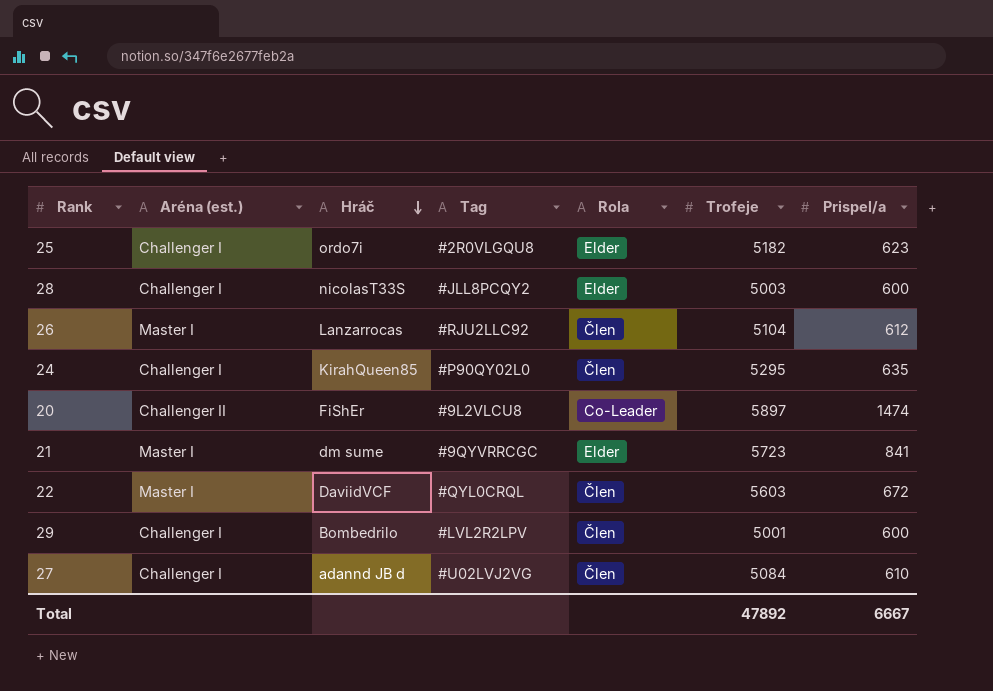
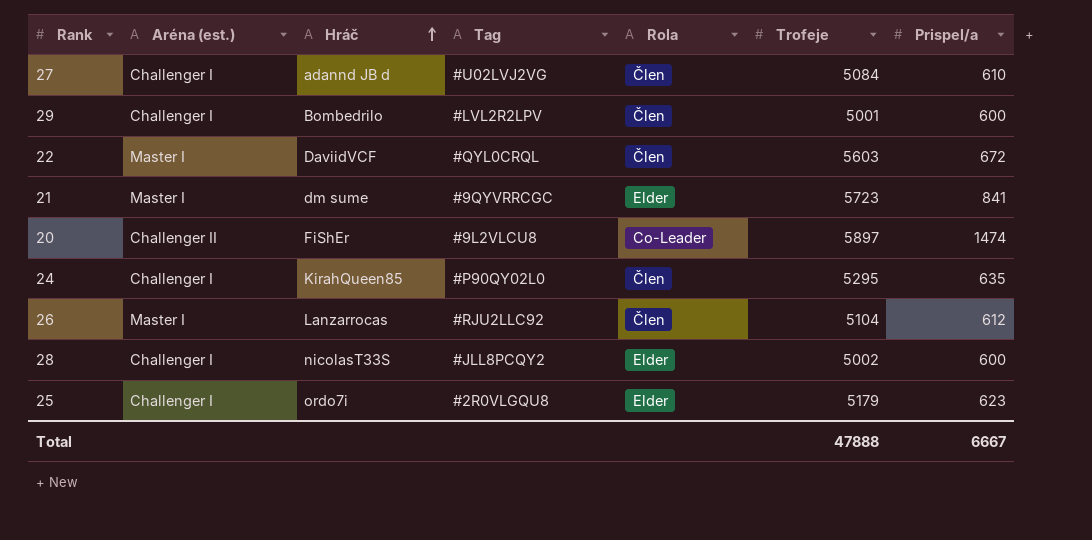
row order: Hráč descending -> Hráč ascending
28 | Trofeje: 5003 -> 5002
25 | Trofeje: 5182 -> 5179
Total | Trofeje: 47892 -> 47888

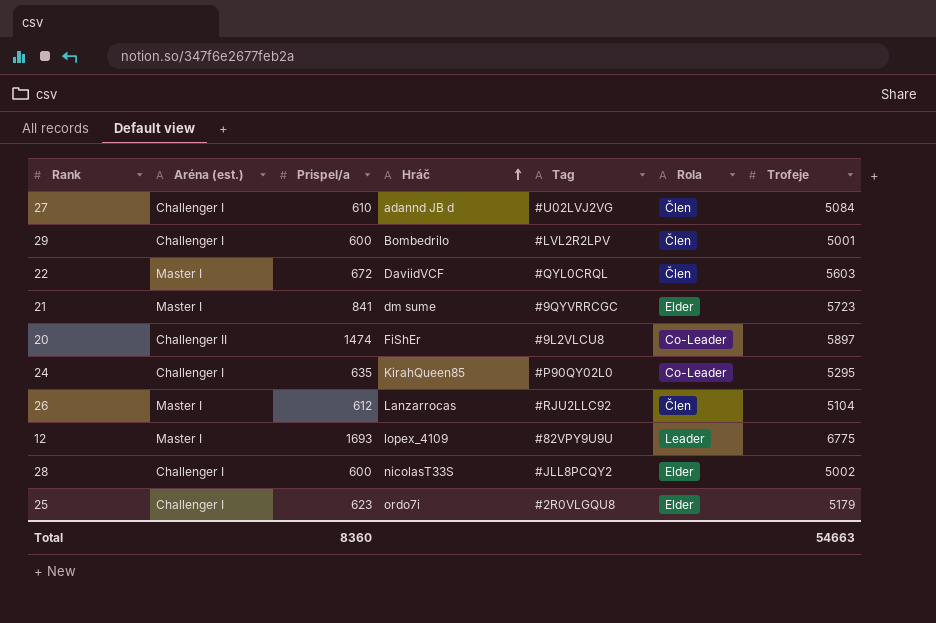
column Prispel/a | position: 7 -> 3
24 | Rola: Člen -> Co-Leader
row 12: none -> Master I | 1693 | lopex_4109 | #82VPY9U9U | Leader | 6775
Total | Prispel/a: 6667 -> 8360
Total | Trofeje: 47888 -> 54663

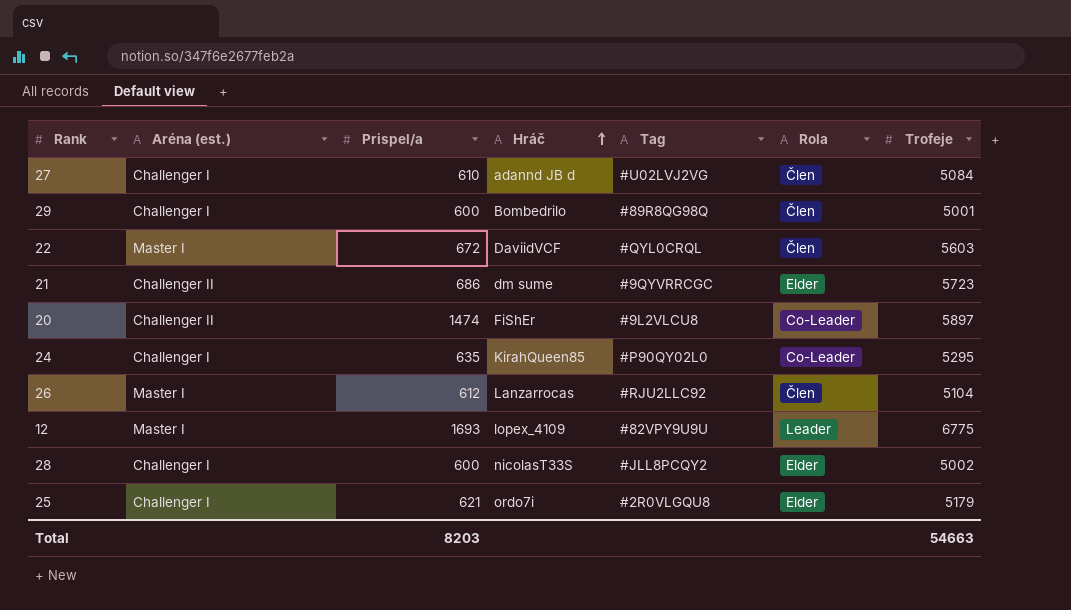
29 | Tag: #LVL2R2LPV -> #89R8QG98Q
21 | Aréna (est.): Master I -> Challenger II
21 | Prispel/a: 841 -> 686
25 | Prispel/a: 623 -> 621
Total | Prispel/a: 8360 -> 8203

